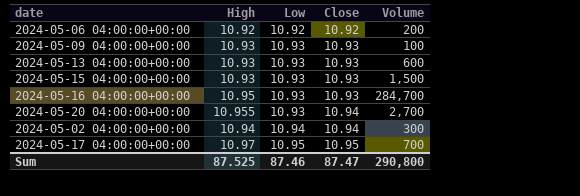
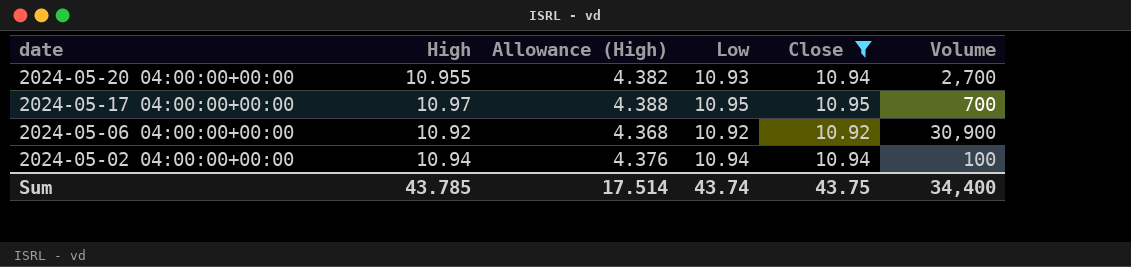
filter: none -> Close != 10.93
row order: Low ascending -> date descending
column Allowance (High) | formula: none -> [High] * 0.4
2024-05-06 04:00:00+00:00 | Volume: 200 -> 30,900
2024-05-02 04:00:00+00:00 | Volume: 300 -> 100
Sum | High: 87.525 -> 43.785
Sum | Low: 87.46 -> 43.74
Sum | Close: 87.47 -> 43.75
Sum | Volume: 290,800 -> 34,400

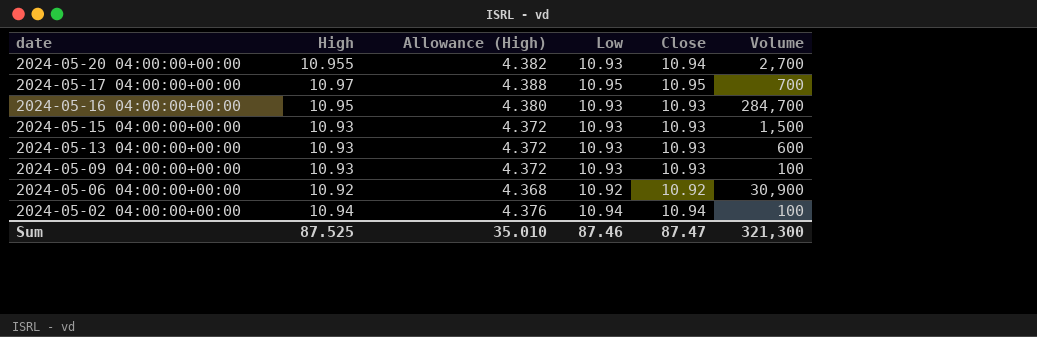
filter: Close != 10.93 -> none
Sum | High: 43.785 -> 87.525
Sum | Allowance (High): 17.514 -> 35.010
Sum | Low: 43.74 -> 87.46
Sum | Close: 43.75 -> 87.47
Sum | Volume: 34,400 -> 321,300

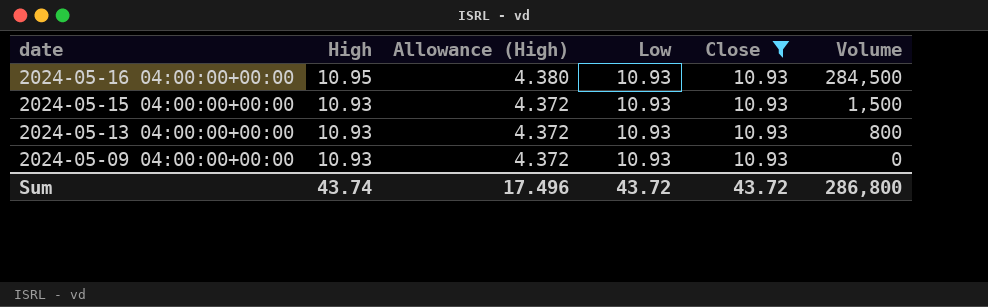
filter: none -> Close = 10.93
2024-05-16 04:00:00+00:00 | Volume: 284,700 -> 284,500
2024-05-13 04:00:00+00:00 | Volume: 600 -> 800
2024-05-09 04:00:00+00:00 | Volume: 100 -> 0
Sum | High: 87.525 -> 43.74
Sum | Allowance (High): 35.010 -> 17.496
Sum | Low: 87.46 -> 43.72
Sum | Close: 87.47 -> 43.72
Sum | Volume: 321,300 -> 286,800

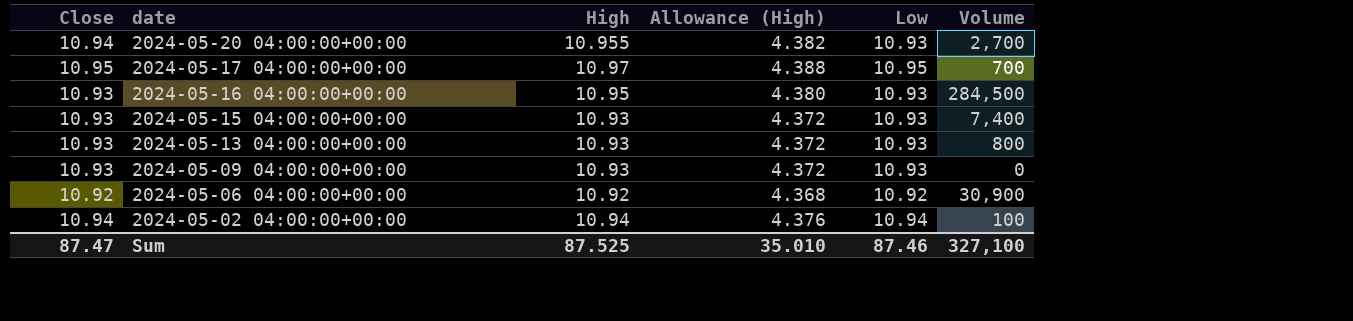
filter: Close = 10.93 -> none
column Close | position: 5 -> 1
2024-05-15 04:00:00+00:00 | Volume: 1,500 -> 7,400
Sum | Close: 43.72 -> 87.47
Sum | High: 43.74 -> 87.525
Sum | Allowance (High): 17.496 -> 35.010
Sum | Low: 43.72 -> 87.46
Sum | Volume: 286,800 -> 327,100

